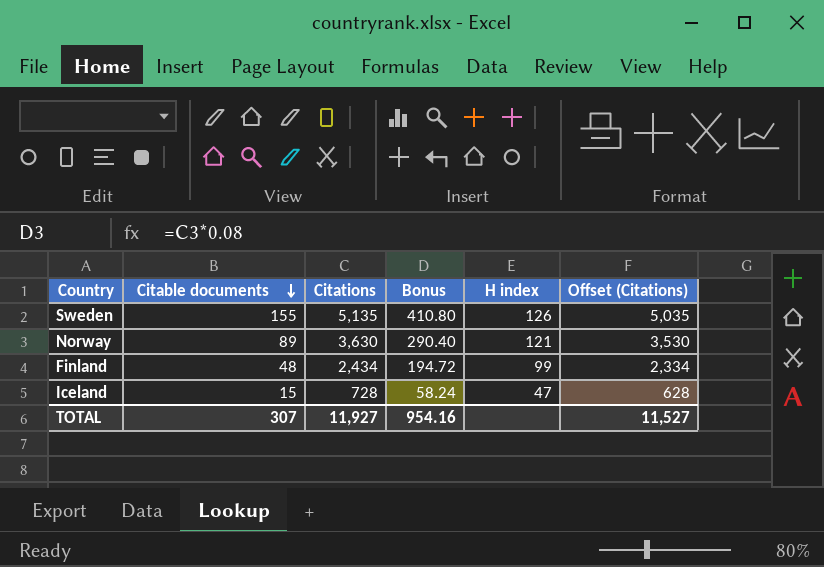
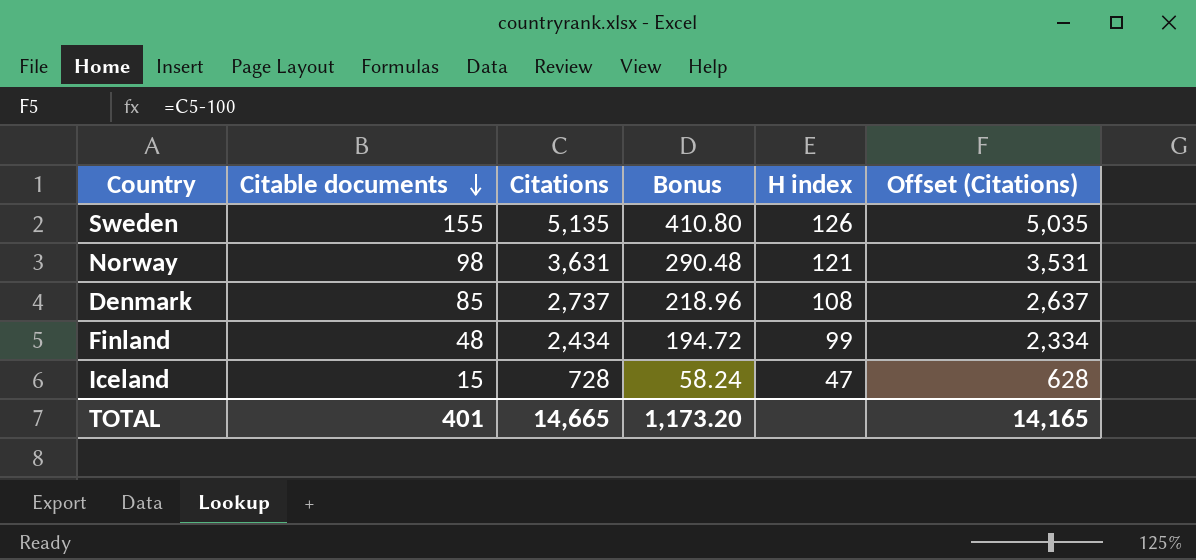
Norway | Citable documents: 89 -> 98
Norway | Citations: 3,630 -> 3,631
Norway | Bonus: 290.40 -> 290.48
Norway | Offset (Citations): 3,530 -> 3,531
row Denmark: none -> 85 | 2,737 | 218.96 | 108 | 2,637
TOTAL | Citable documents: 307 -> 401
TOTAL | Citations: 11,927 -> 14,665
TOTAL | Bonus: 954.16 -> 1,173.20
TOTAL | Offset (Citations): 11,527 -> 14,165

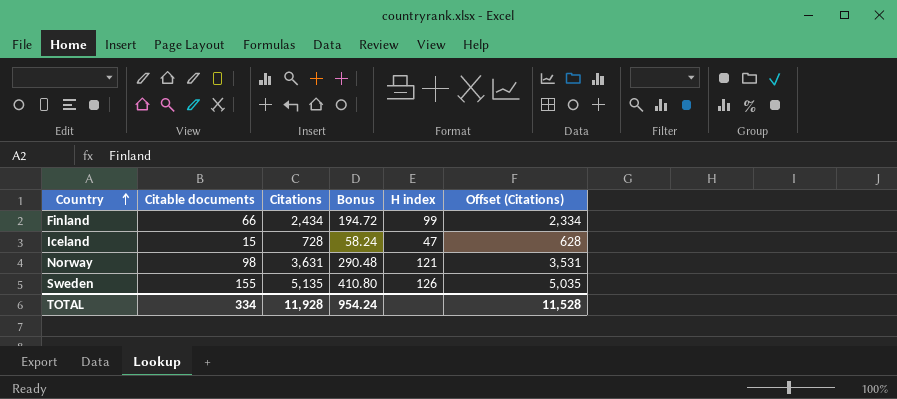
row order: Citable documents descending -> Country ascending
row Denmark: 85 | 2,737 | 218.96 | 108 | 2,637 -> none
Finland | Citable documents: 48 -> 66
TOTAL | Citable documents: 401 -> 334
TOTAL | Citations: 14,665 -> 11,928
TOTAL | Bonus: 1,173.20 -> 954.24
TOTAL | Offset (Citations): 14,165 -> 11,528

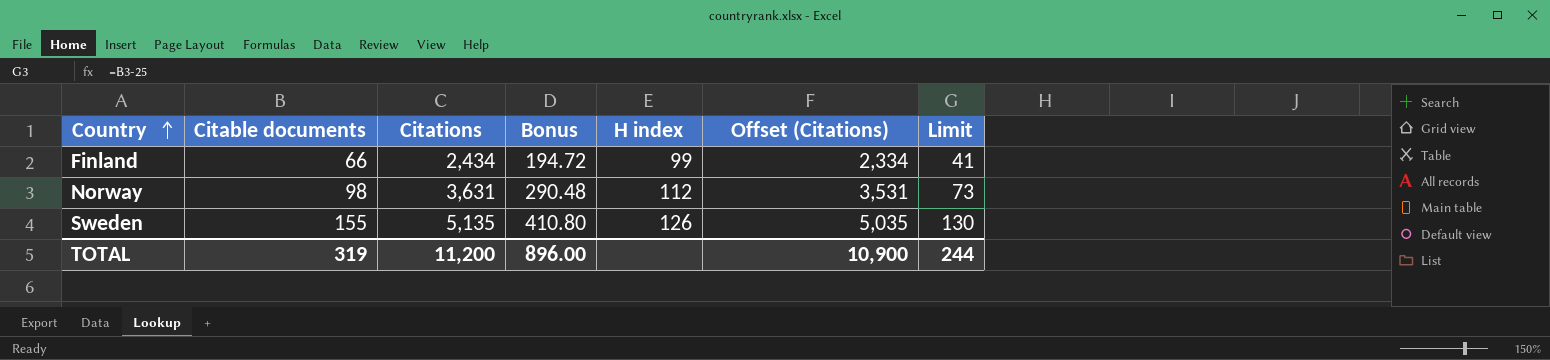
column Limit | formula: none -> [Citable documents] - 25
row Iceland: 15 | 728 | 58.24 | 47 | 628 -> none
Norway | H index: 121 -> 112
TOTAL | Citable documents: 334 -> 319
TOTAL | Citations: 11,928 -> 11,200
TOTAL | Bonus: 954.24 -> 896.00
TOTAL | Offset (Citations): 11,528 -> 10,900

